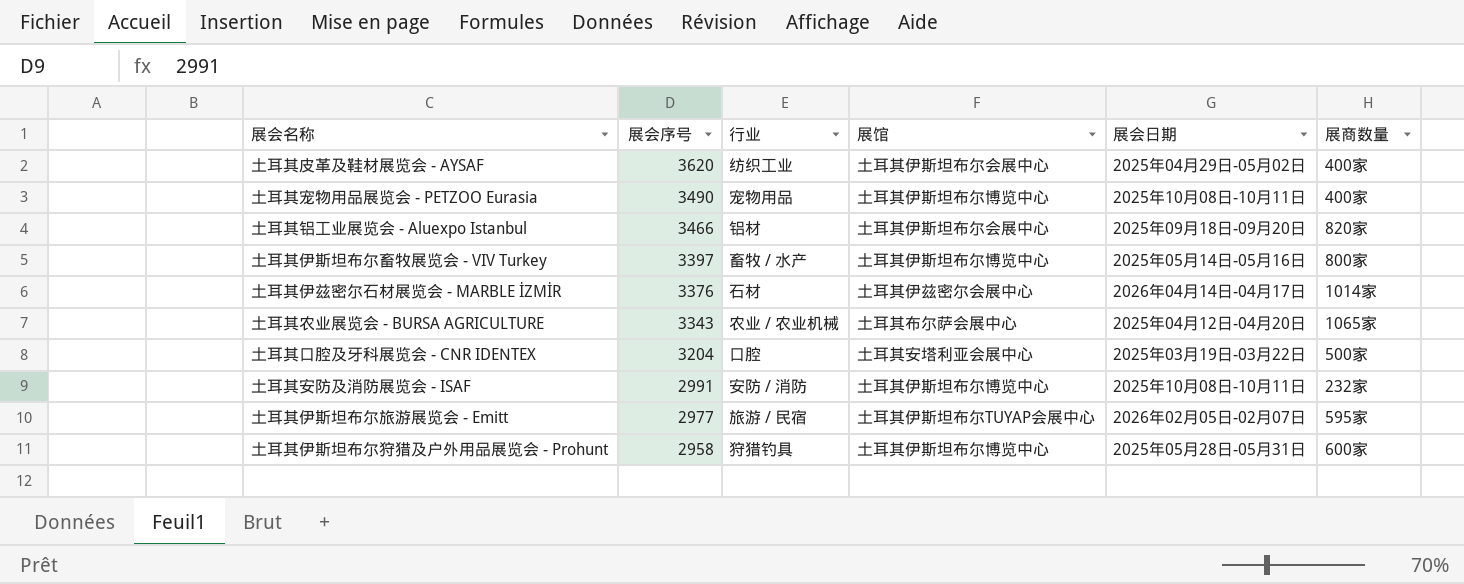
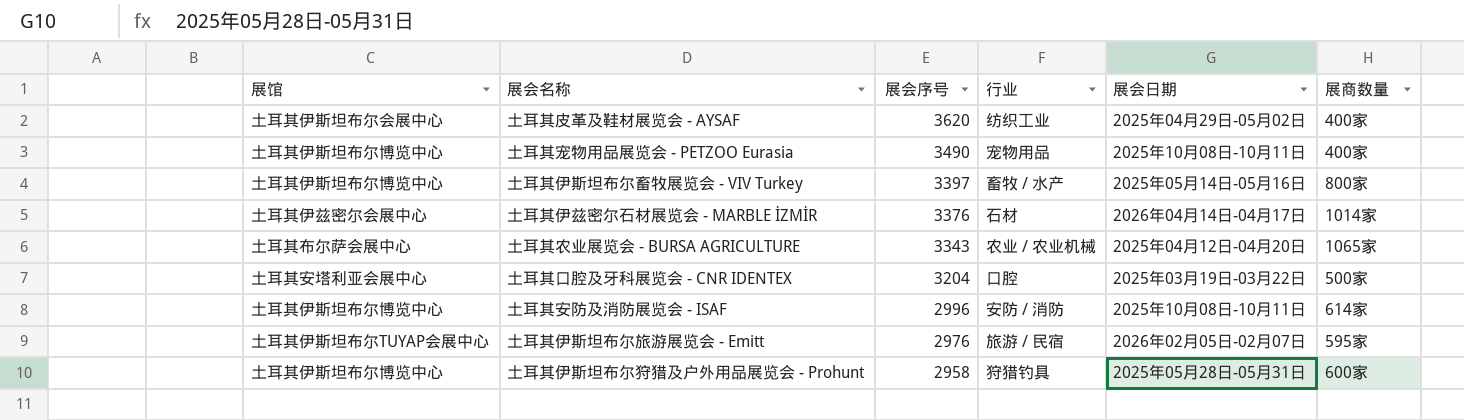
column 展馆 | position: 4 -> 1
row 土耳其铝工业展览会 - Aluexpo Istanbul: 3466 | 铝材 | 土耳其伊斯坦布尔会展中心 | 2025年09月18日-09月20日 | 820家 -> none
土耳其安防及消防展览会 - ISAF | 展会序号: 2991 -> 2996
土耳其安防及消防展览会 - ISAF | 展商数量: 232家 -> 614家
土耳其伊斯坦布尔旅游展览会 - Emitt | 展会序号: 2977 -> 2976

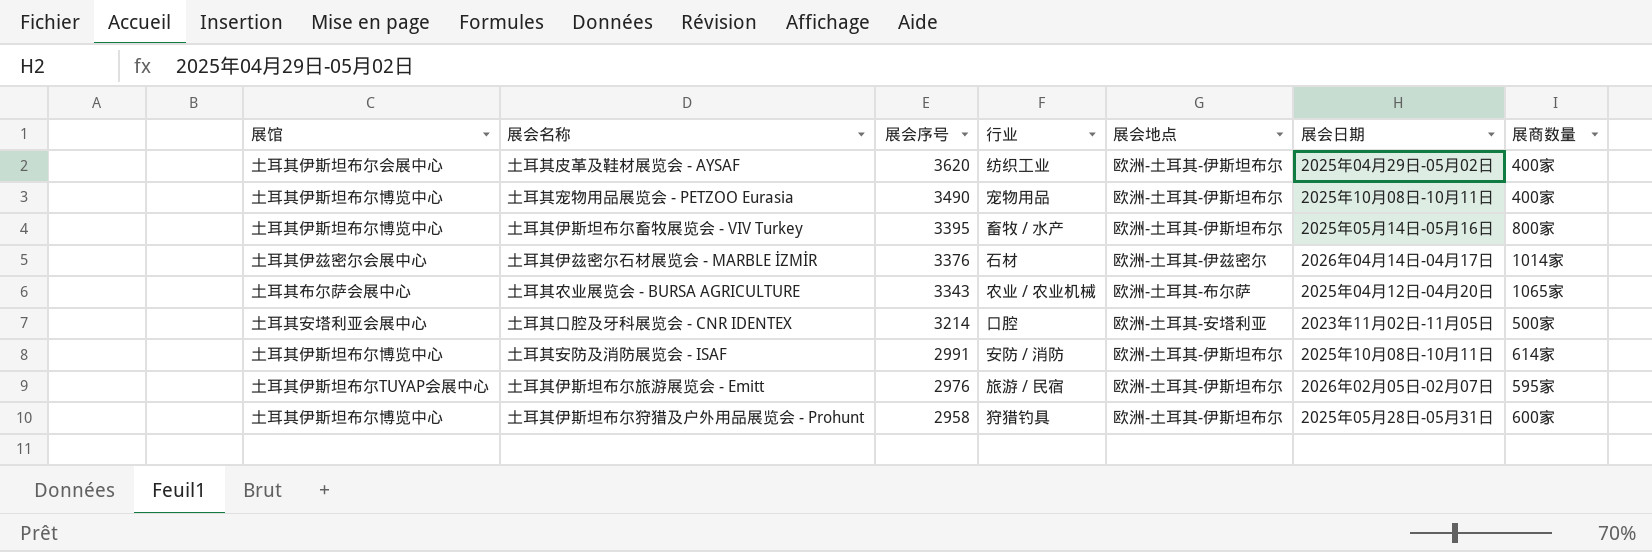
column 展会地点 | position: none -> 5
土耳其伊斯坦布尔畜牧展览会 - VIV Turkey | 展会序号: 3397 -> 3395
土耳其口腔及牙科展览会 - CNR IDENTEX | 展会序号: 3204 -> 3214
土耳其口腔及牙科展览会 - CNR IDENTEX | 展会日期: 2025年03月19日-03月22日 -> 2023年11月02日-11月05日
土耳其安防及消防展览会 - ISAF | 展会序号: 2996 -> 2991

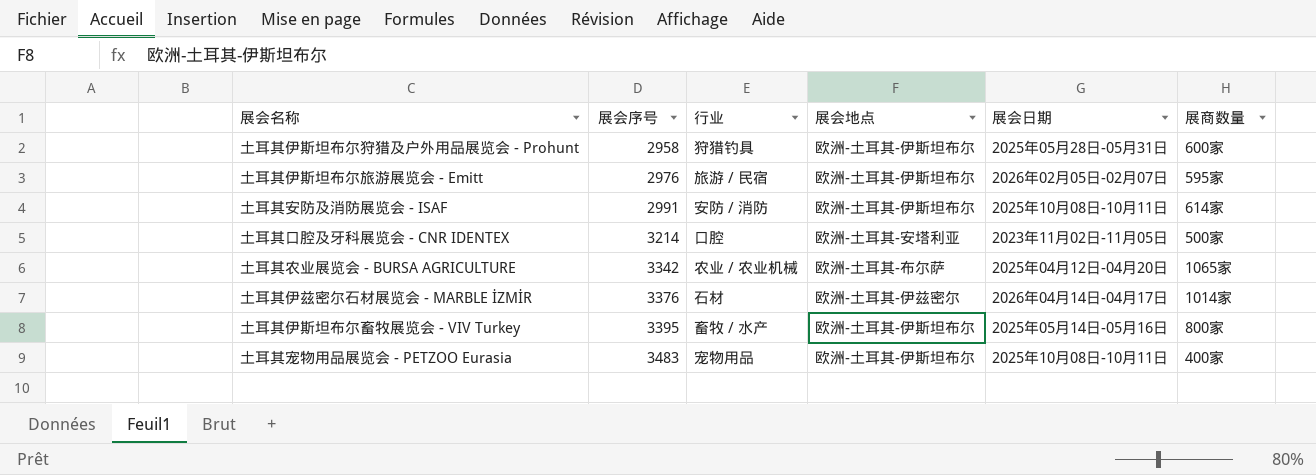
row order: 展会序号 descending -> 展会序号 ascending
column 展馆 | position: 1 -> none
row 土耳其皮革及鞋材展览会 - AYSAF: 土耳其伊斯坦布尔会展中心 | 3620 | 纺织工业 | 欧洲-土耳其-伊斯坦布尔 | 2025年04月29日-05月02日 | 400家 -> none
土耳其农业展览会 - BURSA AGRICULTURE | 展会序号: 3343 -> 3342
土耳其宠物用品展览会 - PETZOO Eurasia | 展会序号: 3490 -> 3483

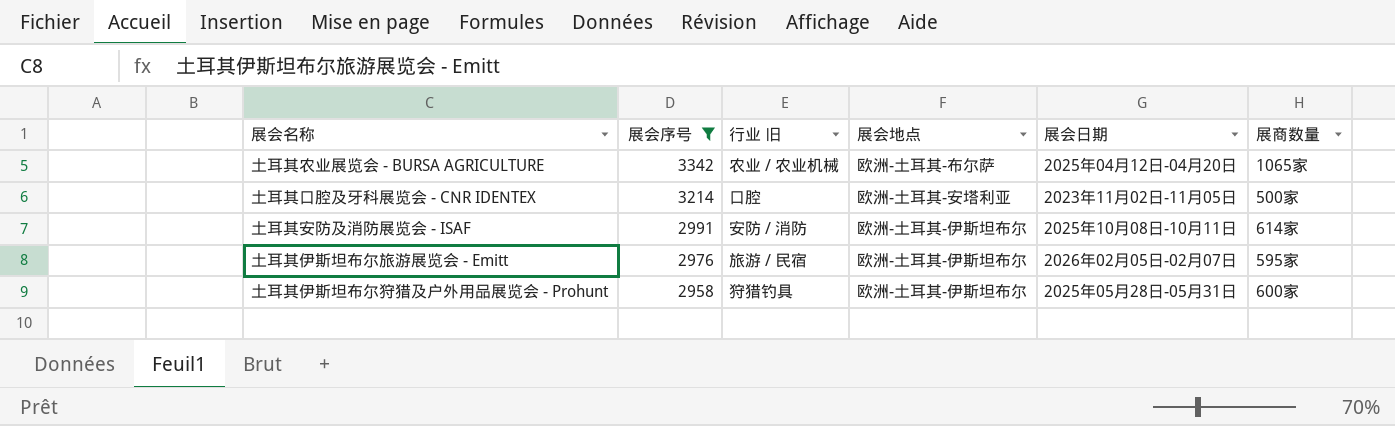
filter: none -> 展会序号 <= 3342
row order: 展会序号 ascending -> 展会序号 descending
column name: 行业 -> 行业 旧

